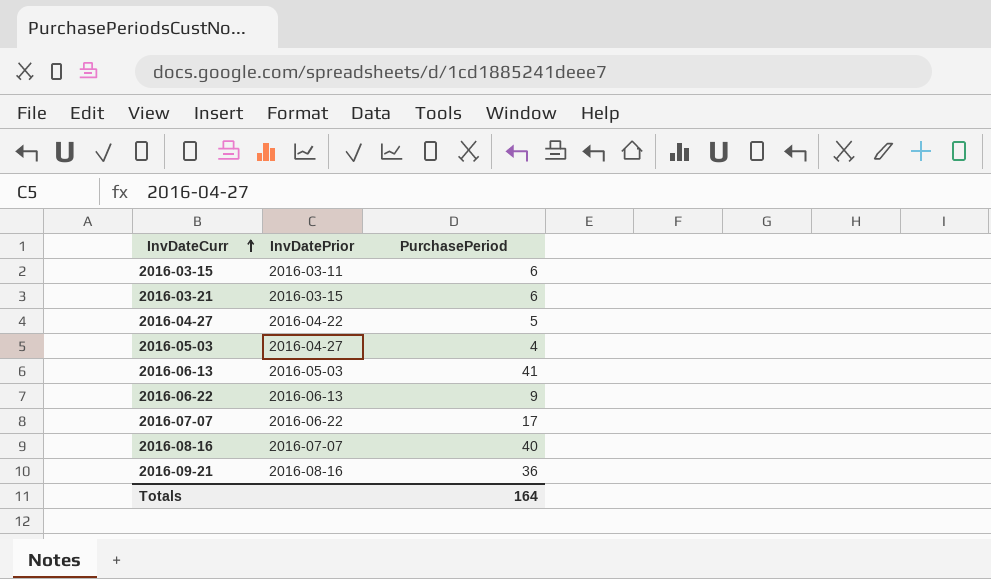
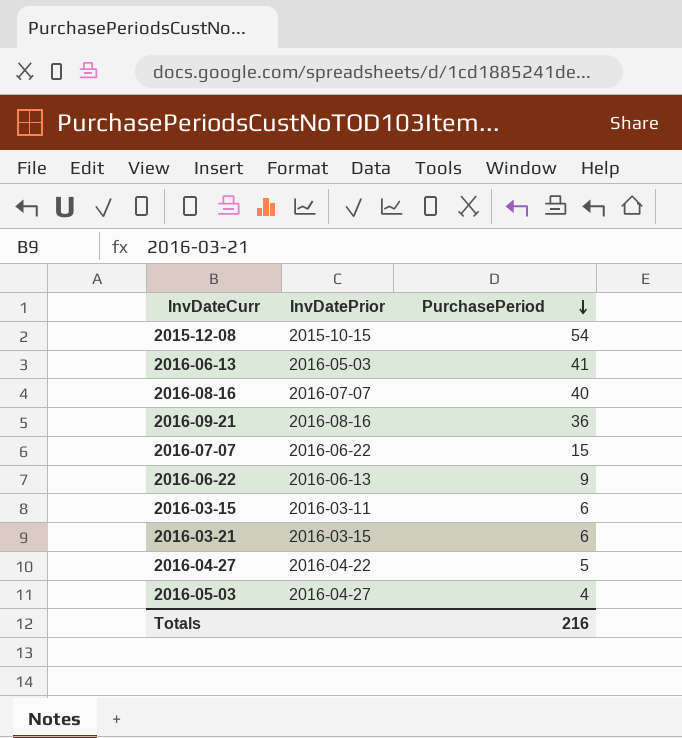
row order: InvDateCurr ascending -> PurchasePeriod descending
row 2015-12-08: none -> 2015-10-15 | 54
2016-07-07 | PurchasePeriod: 17 -> 15
Totals | PurchasePeriod: 164 -> 216

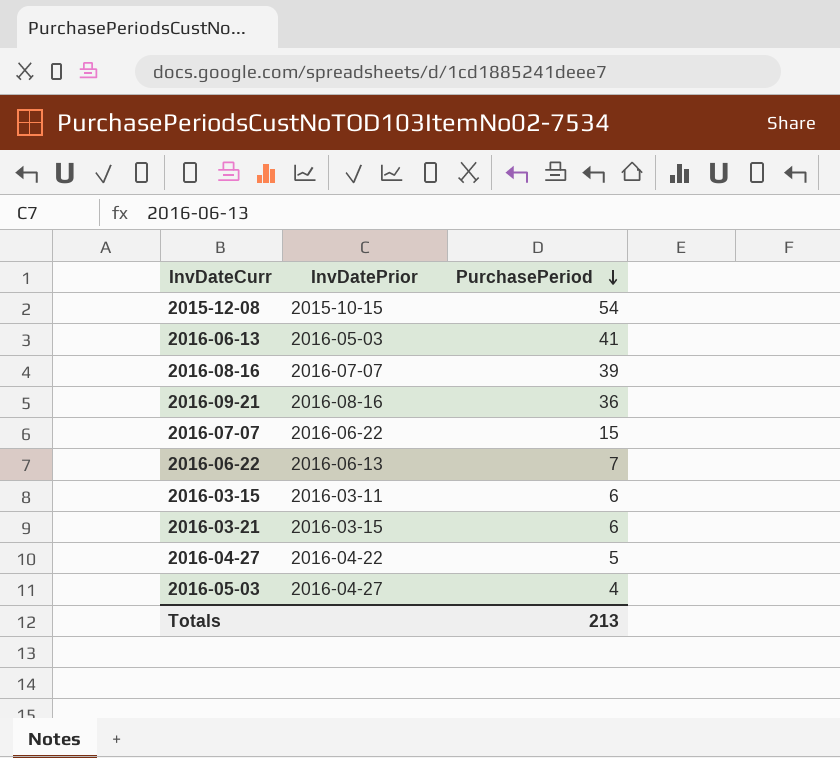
2016-08-16 | PurchasePeriod: 40 -> 39
2016-06-22 | PurchasePeriod: 9 -> 7
Totals | PurchasePeriod: 216 -> 213

